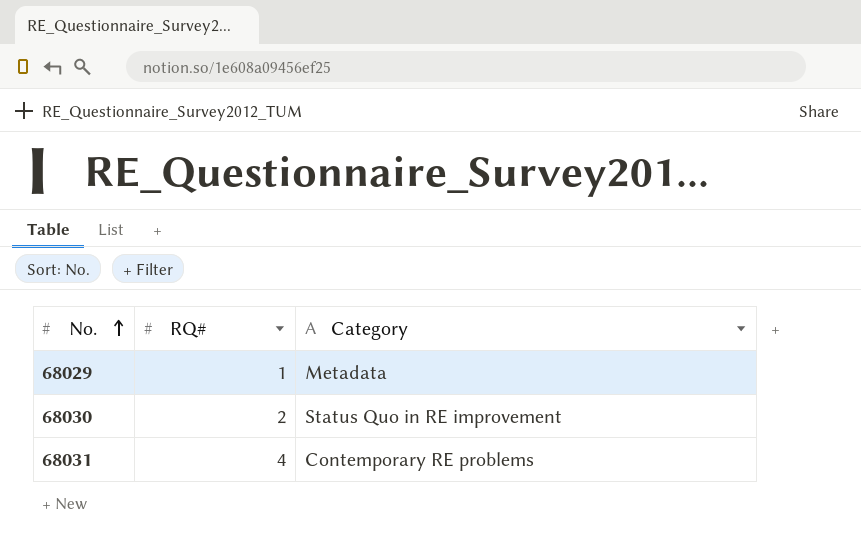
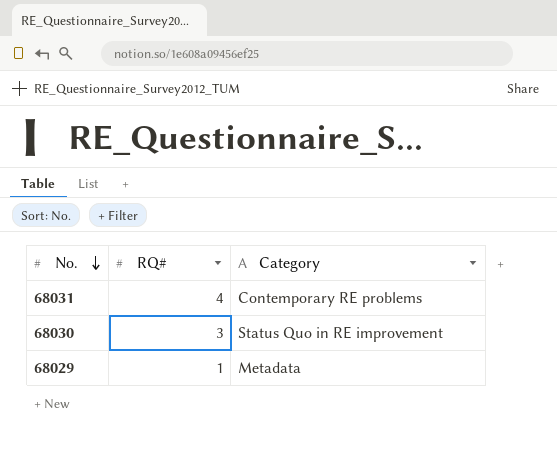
row order: No. ascending -> No. descending
68030 | RQ#: 2 -> 3

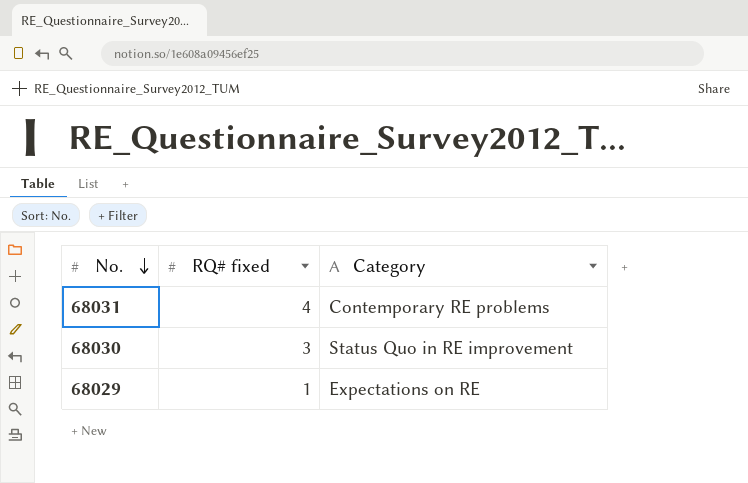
column name: RQ# -> RQ# fixed
68029 | Category: Metadata -> Expectations on RE

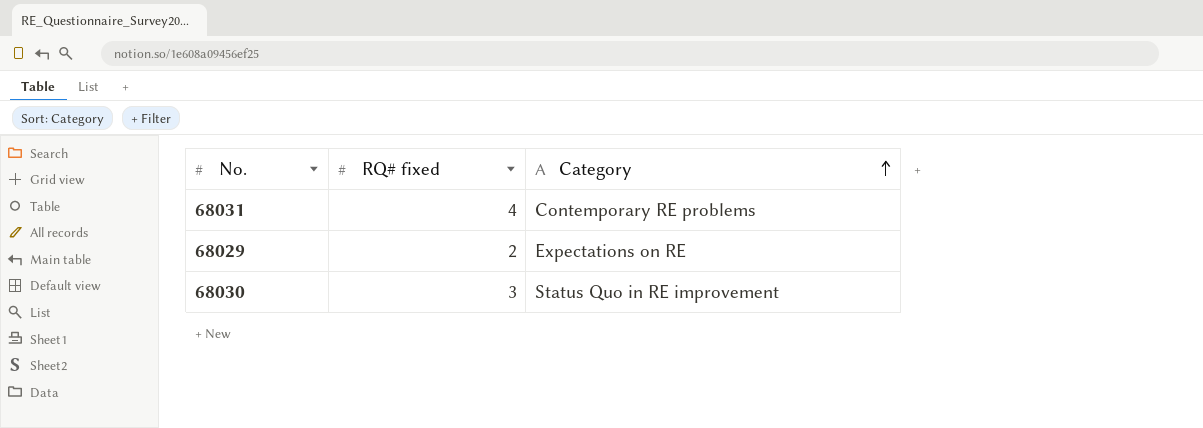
row order: No. descending -> Category ascending
68029 | RQ# fixed: 1 -> 2

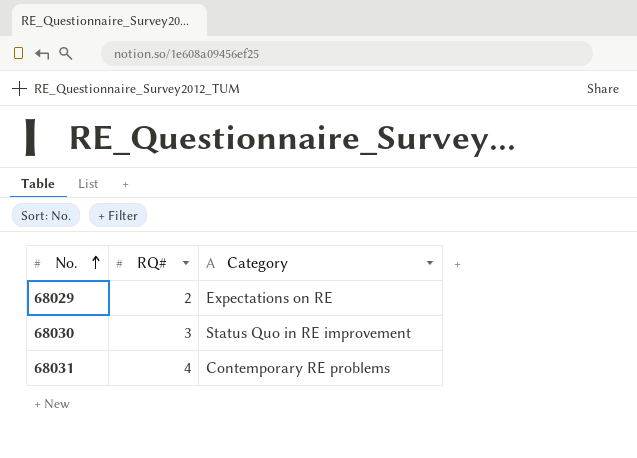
row order: Category ascending -> No. ascending
column name: RQ# fixed -> RQ#

